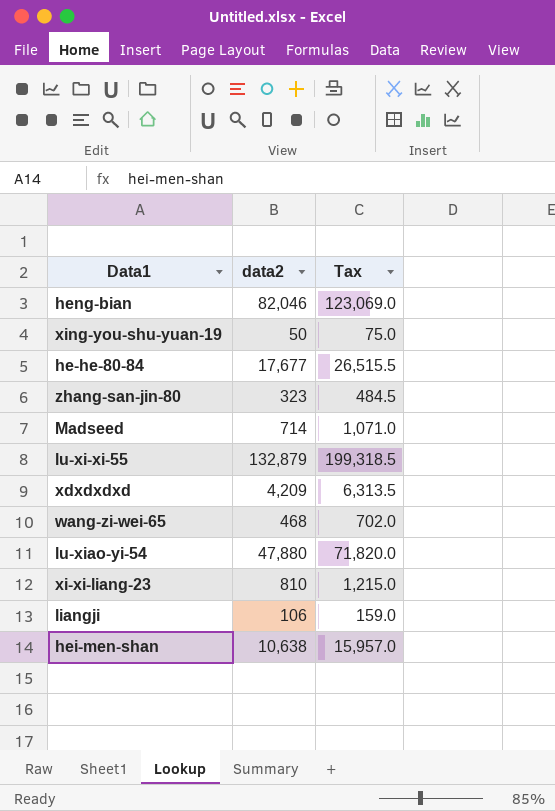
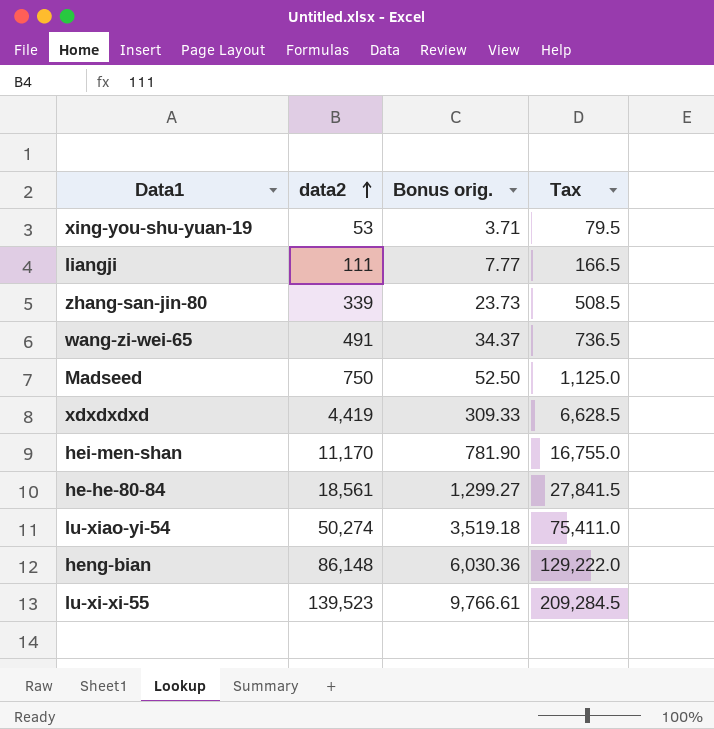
row order: none -> data2 ascending
column Bonus orig. | formula: none -> [data2] * 0.07
row xi-xi-liang-23: 810 | 1,215.0 -> none
xing-you-shu-yuan-19 | data2: 50 -> 53
xing-you-shu-yuan-19 | Tax: 75.0 -> 79.5
liangji | data2: 106 -> 111
liangji | Tax: 159.0 -> 166.5
zhang-san-jin-80 | data2: 323 -> 339
zhang-san-jin-80 | Tax: 484.5 -> 508.5
wang-zi-wei-65 | data2: 468 -> 491
wang-zi-wei-65 | Tax: 702.0 -> 736.5
Madseed | data2: 714 -> 750
Madseed | Tax: 1,071.0 -> 1,125.0
xdxdxdxd | data2: 4,209 -> 4,419
xdxdxdxd | Tax: 6,313.5 -> 6,628.5
hei-men-shan | data2: 10,638 -> 11,170
hei-men-shan | Tax: 15,957.0 -> 16,755.0
he-he-80-84 | data2: 17,677 -> 18,561
he-he-80-84 | Tax: 26,515.5 -> 27,841.5
lu-xiao-yi-54 | data2: 47,880 -> 50,274
lu-xiao-yi-54 | Tax: 71,820.0 -> 75,411.0
heng-bian | data2: 82,046 -> 86,148
heng-bian | Tax: 123,069.0 -> 129,222.0
lu-xi-xi-55 | data2: 132,879 -> 139,523
lu-xi-xi-55 | Tax: 199,318.5 -> 209,284.5

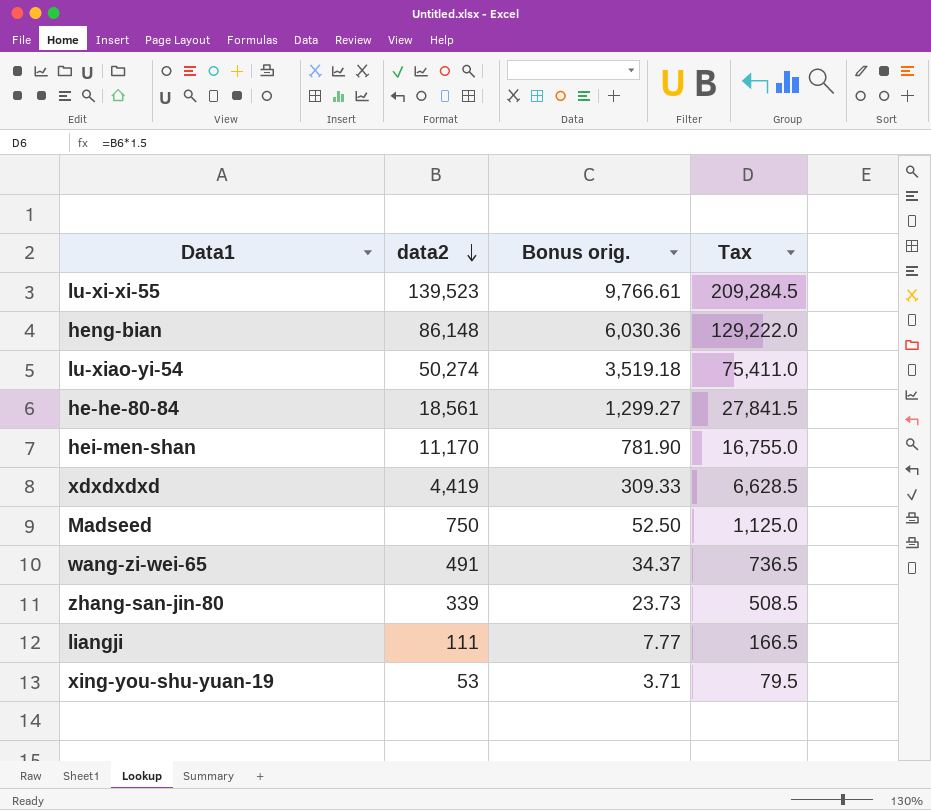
row order: data2 ascending -> data2 descending

